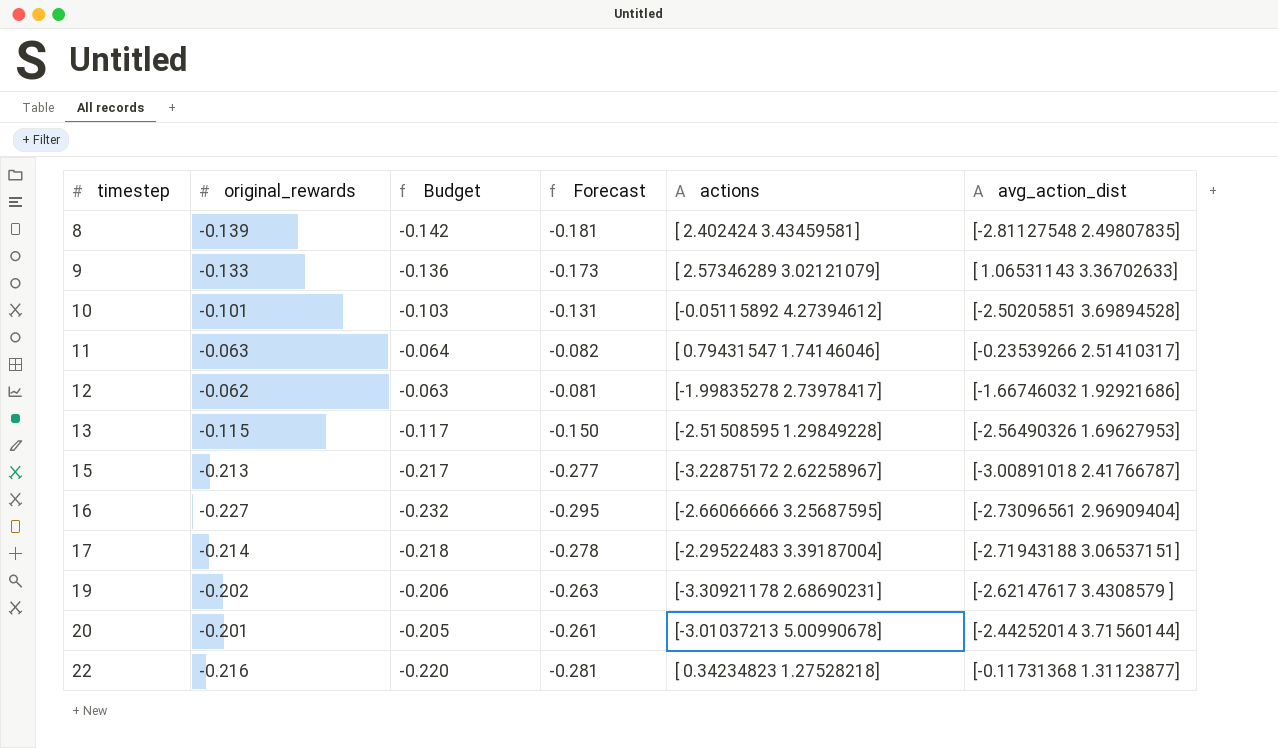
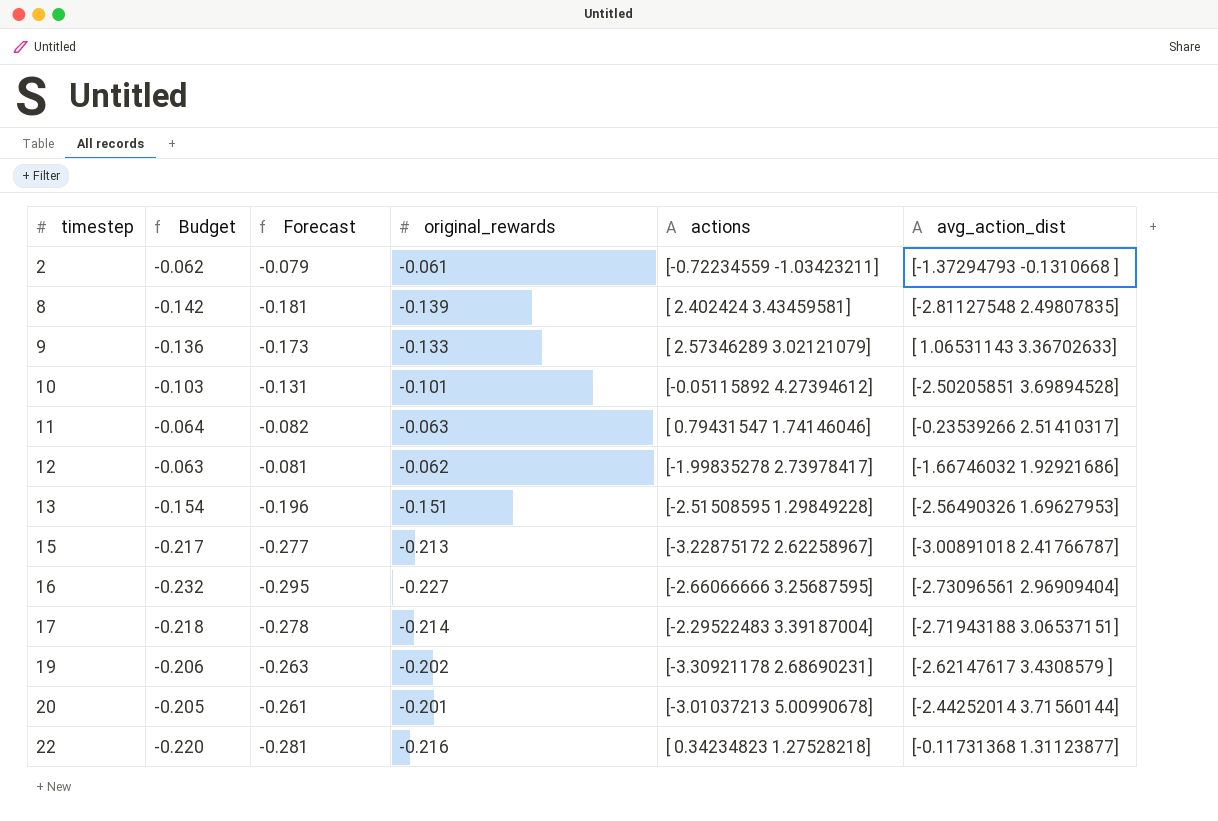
column original_rewards | position: 2 -> 4
row 2: none -> -0.062 | -0.079 | -0.061 | [-0.72234559 -1.03423211] | [-1.37294793 -0.1310668 ]
13 | Budget: -0.117 -> -0.154
13 | Forecast: -0.150 -> -0.196
13 | original_rewards: -0.115 -> -0.151

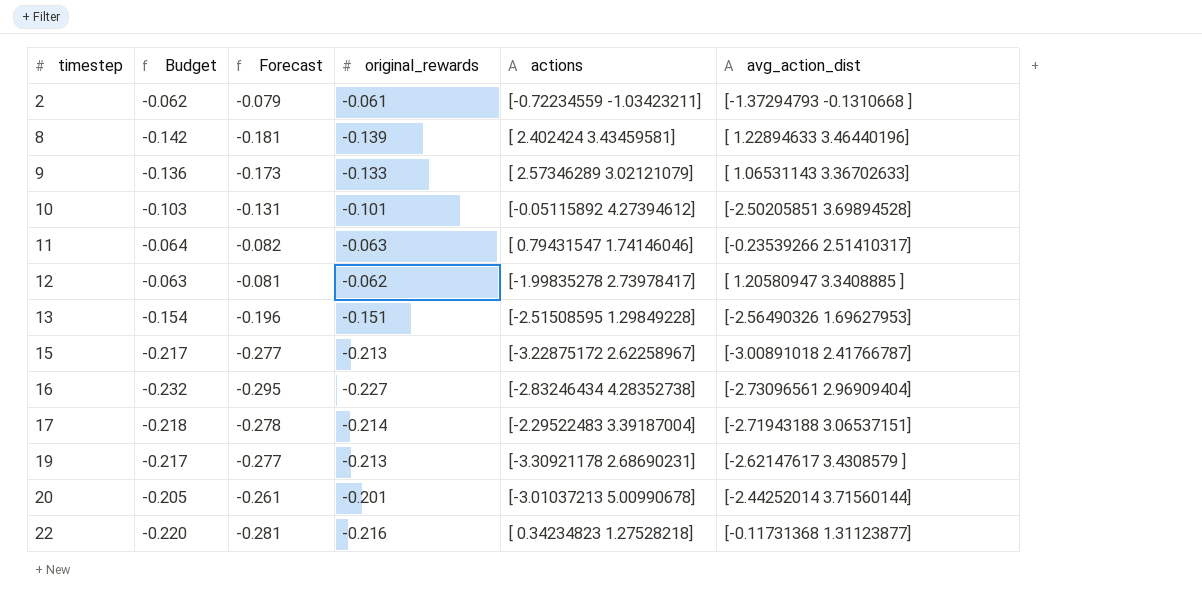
8 | avg_action_dist: [-2.81127548 2.49807835] -> [ 1.22894633 3.46440196]
12 | avg_action_dist: [-1.66746032 1.92921686] -> [ 1.20580947 3.3408885 ]
16 | actions: [-2.66066666 3.25687595] -> [-2.83246434 4.28352738]
19 | Budget: -0.206 -> -0.217
19 | Forecast: -0.263 -> -0.277
19 | original_rewards: -0.202 -> -0.213

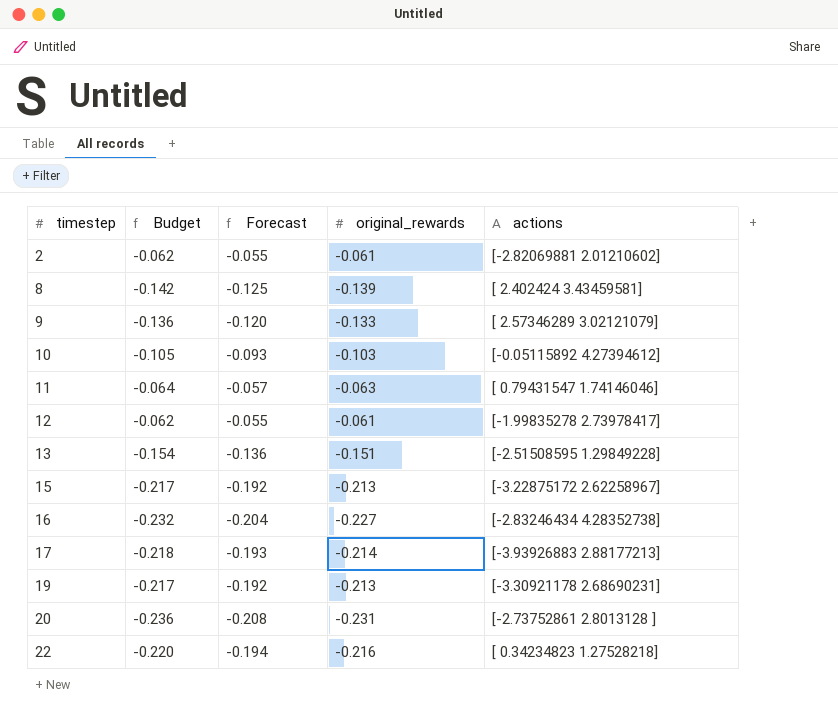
column avg_action_dist | position: 6 -> none
column Forecast | formula: [original_rewards] * 1.3 -> [original_rewards] * 0.9
2 | actions: [-0.72234559 -1.03423211] -> [-2.82069881 2.01210602]
10 | Budget: -0.103 -> -0.105
10 | original_rewards: -0.101 -> -0.103
12 | Budget: -0.063 -> -0.062
12 | original_rewards: -0.062 -> -0.061
17 | actions: [-2.29522483 3.39187004] -> [-3.93926883 2.88177213]
20 | Budget: -0.205 -> -0.236
20 | original_rewards: -0.201 -> -0.231
20 | actions: [-3.01037213 5.00990678] -> [-2.73752861 2.8013128 ]

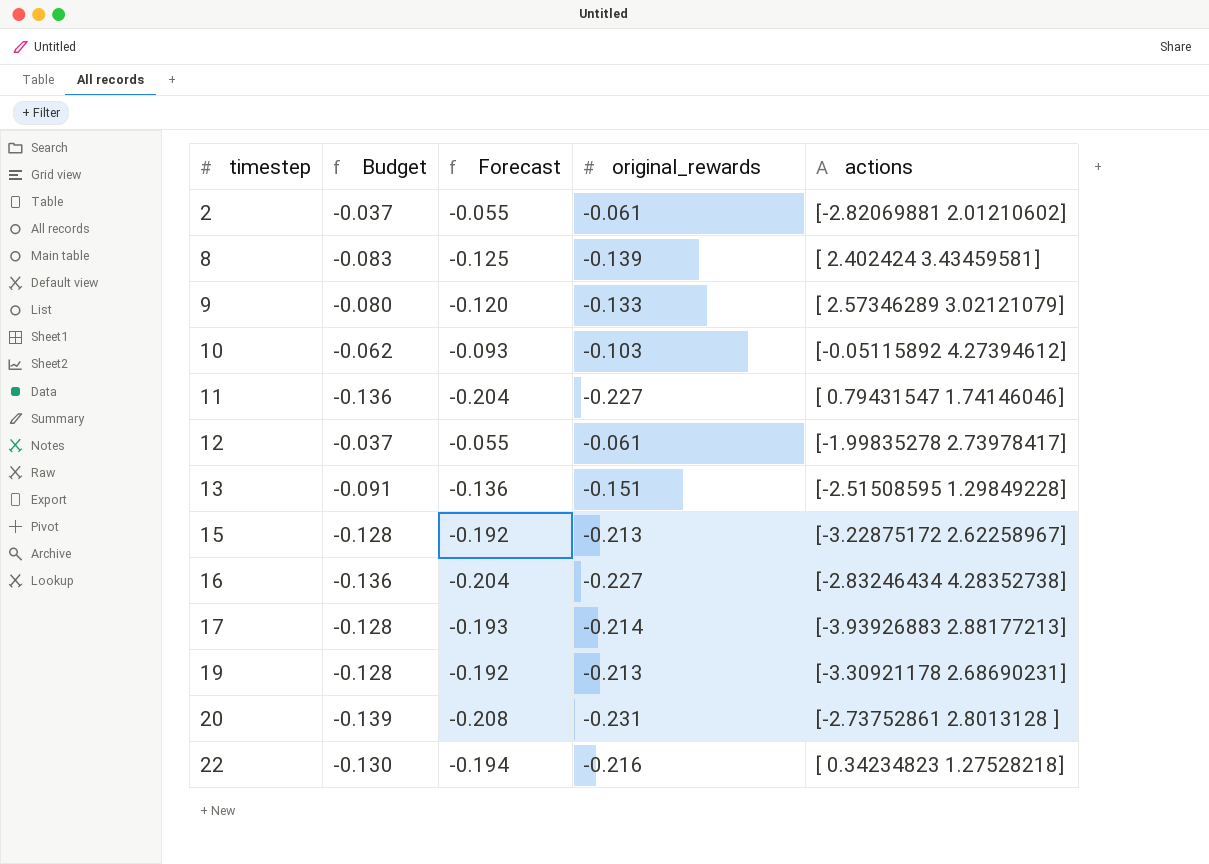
column Budget | formula: [original_rewards] * 1.02 -> [original_rewards] * 0.6
11 | Forecast: -0.057 -> -0.204
11 | original_rewards: -0.063 -> -0.227

